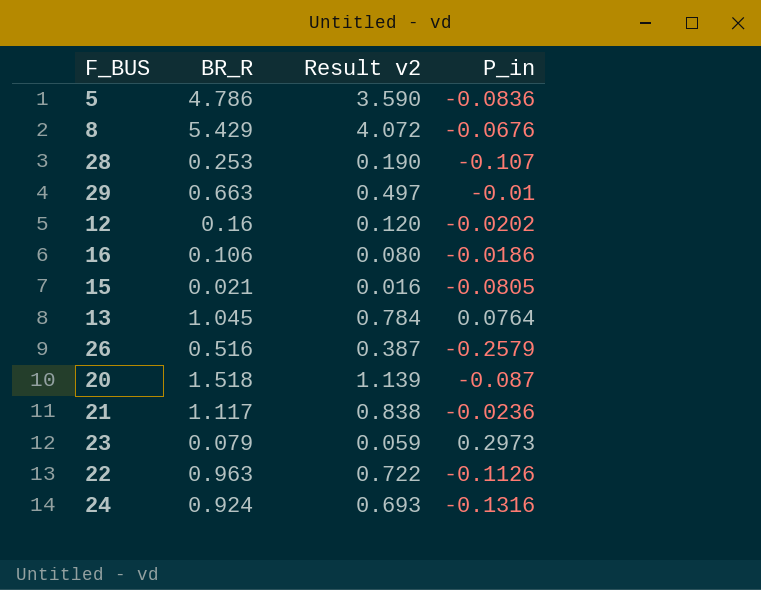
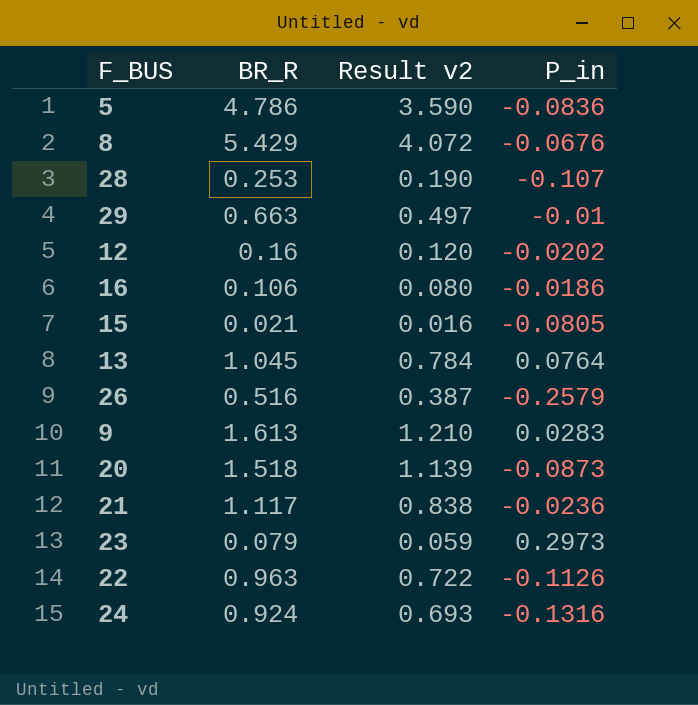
row 9: none -> 1.613 | 1.210 | 0.0283
20 | P_in: -0.087 -> -0.0873

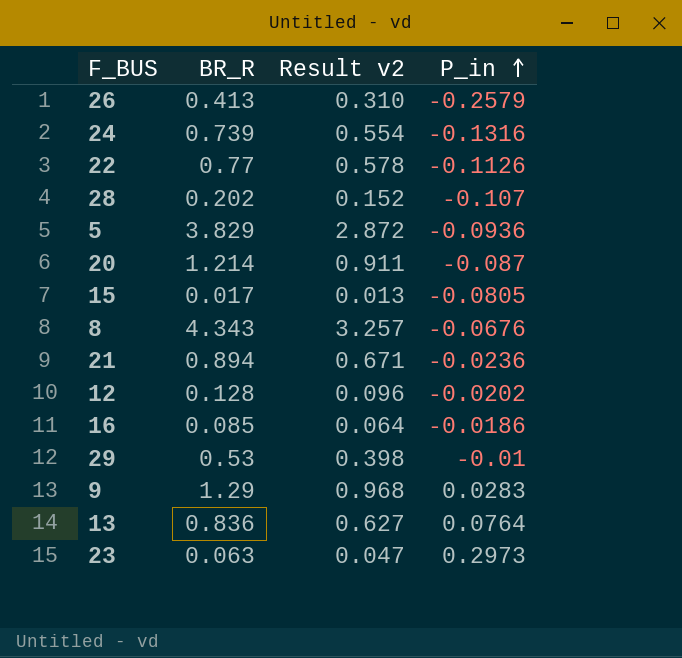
row order: none -> P_in ascending
26 | BR_R: 0.516 -> 0.413
26 | Result v2: 0.387 -> 0.310
24 | BR_R: 0.924 -> 0.739
24 | Result v2: 0.693 -> 0.554
22 | BR_R: 0.963 -> 0.77
22 | Result v2: 0.722 -> 0.578
28 | BR_R: 0.253 -> 0.202
28 | Result v2: 0.190 -> 0.152
5 | BR_R: 4.786 -> 3.829
5 | Result v2: 3.590 -> 2.872
5 | P_in: -0.0836 -> -0.0936
20 | BR_R: 1.518 -> 1.214
20 | Result v2: 1.139 -> 0.911
20 | P_in: -0.0873 -> -0.087
15 | BR_R: 0.021 -> 0.017
15 | Result v2: 0.016 -> 0.013
8 | BR_R: 5.429 -> 4.343
8 | Result v2: 4.072 -> 3.257
21 | BR_R: 1.117 -> 0.894
21 | Result v2: 0.838 -> 0.671
12 | BR_R: 0.16 -> 0.128
12 | Result v2: 0.120 -> 0.096
16 | BR_R: 0.106 -> 0.085
16 | Result v2: 0.080 -> 0.064
29 | BR_R: 0.663 -> 0.53
29 | Result v2: 0.497 -> 0.398
9 | BR_R: 1.613 -> 1.29
9 | Result v2: 1.210 -> 0.968
13 | BR_R: 1.045 -> 0.836
13 | Result v2: 0.784 -> 0.627
23 | BR_R: 0.079 -> 0.063
23 | Result v2: 0.059 -> 0.047

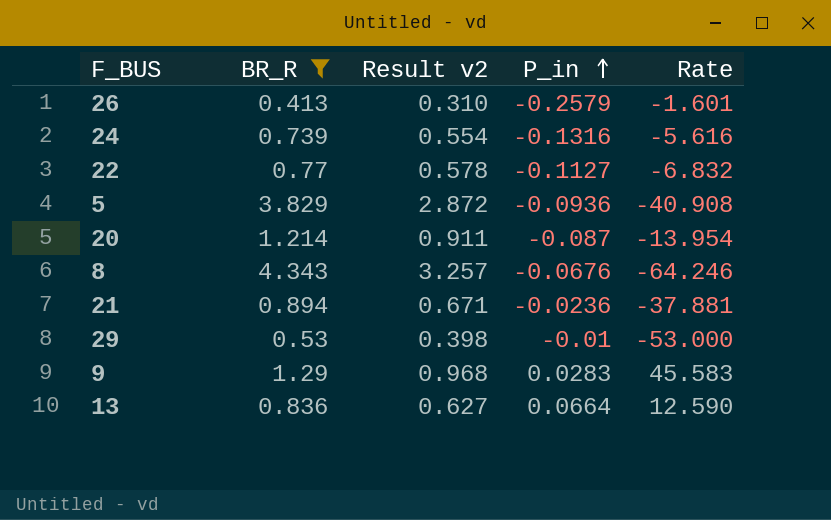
filter: none -> BR_R >= 0.413
column Rate | formula: none -> [BR_R] / [P_in]
22 | P_in: -0.1126 -> -0.1127
13 | P_in: 0.0764 -> 0.0664

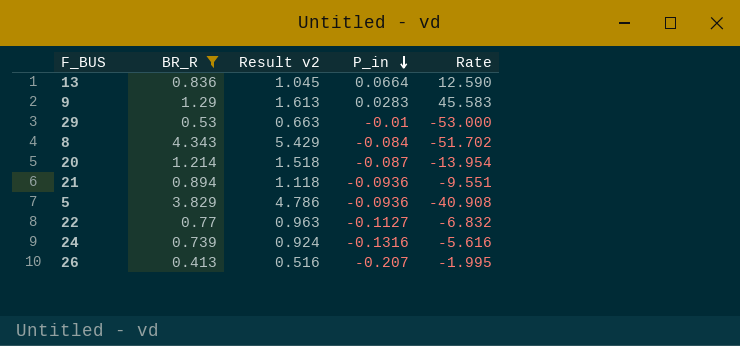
row order: P_in ascending -> P_in descending
column Result v2 | formula: [BR_R] * 0.75 -> [BR_R] * 1.25
8 | P_in: -0.0676 -> -0.084
8 | Rate: -64.246 -> -51.702
21 | P_in: -0.0236 -> -0.0936
21 | Rate: -37.881 -> -9.551
26 | P_in: -0.2579 -> -0.207
26 | Rate: -1.601 -> -1.995

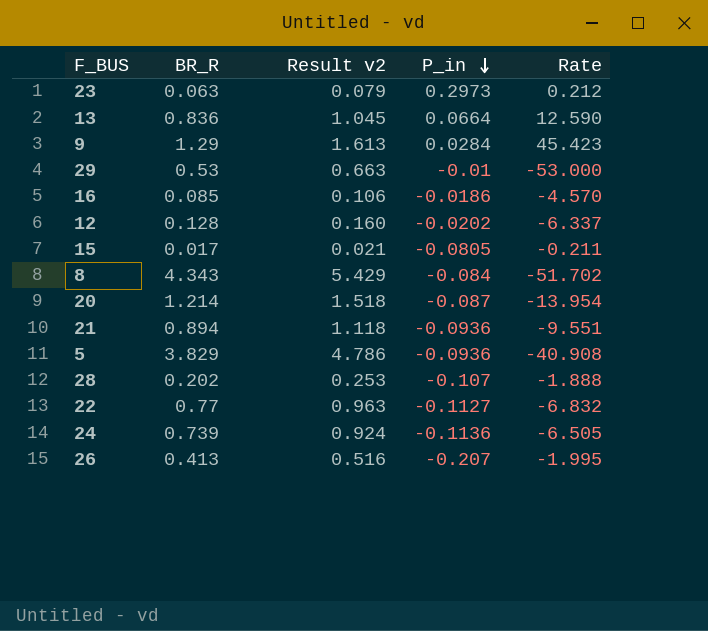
filter: BR_R >= 0.413 -> none
9 | P_in: 0.0283 -> 0.0284
9 | Rate: 45.583 -> 45.423
24 | P_in: -0.1316 -> -0.1136
24 | Rate: -5.616 -> -6.505

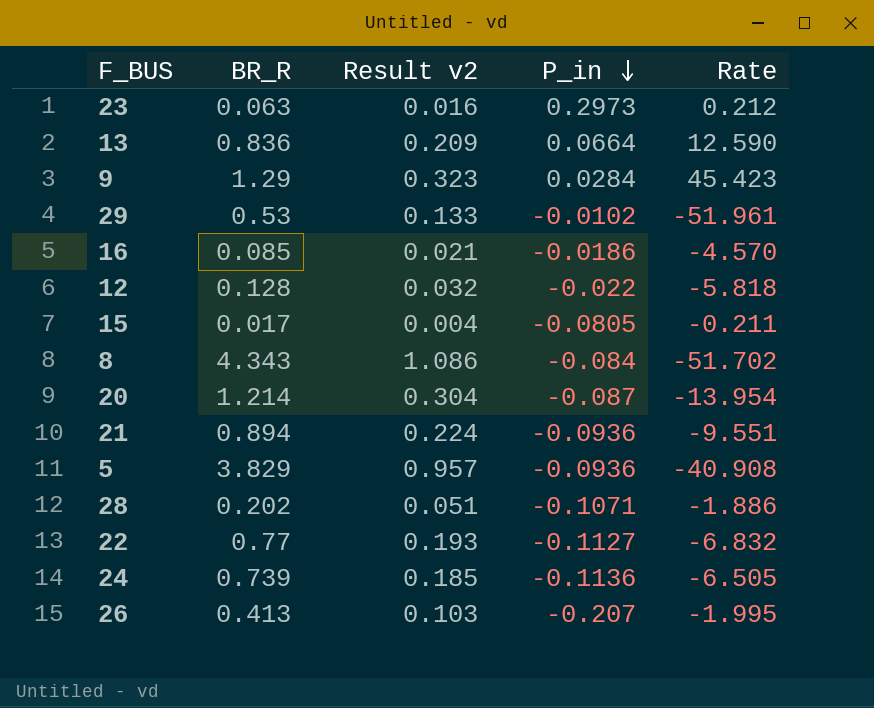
column Result v2 | formula: [BR_R] * 1.25 -> [BR_R] * 0.25
29 | P_in: -0.01 -> -0.0102
29 | Rate: -53.000 -> -51.961
12 | P_in: -0.0202 -> -0.022
12 | Rate: -6.337 -> -5.818
28 | P_in: -0.107 -> -0.1071
28 | Rate: -1.888 -> -1.886

